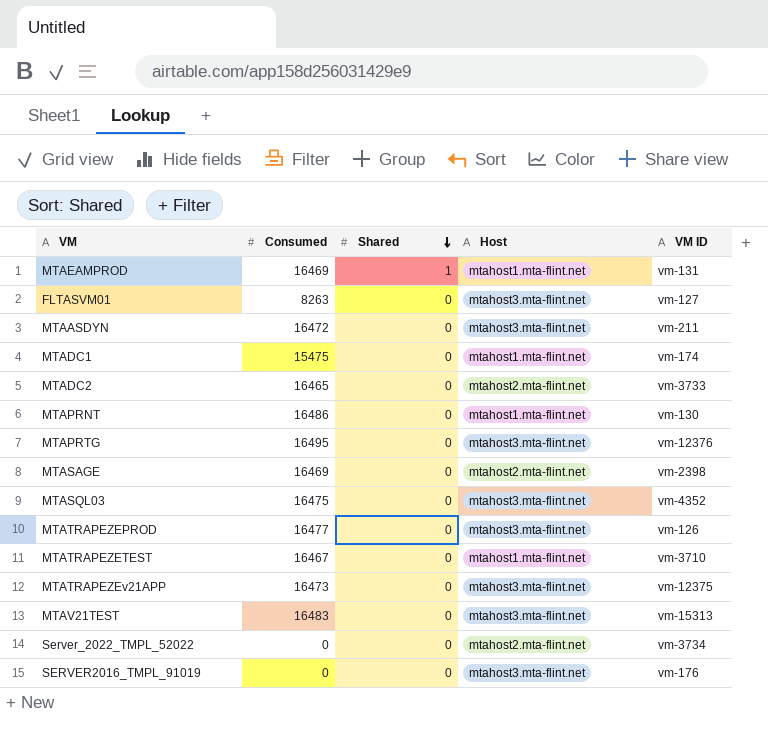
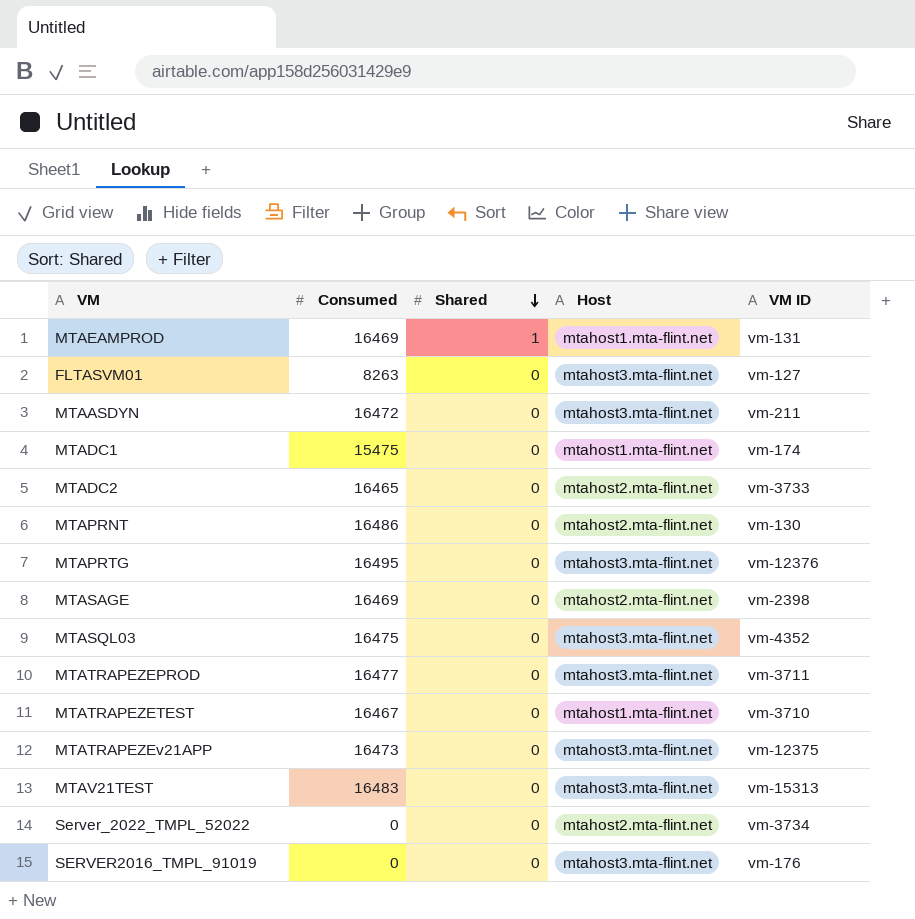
MTAPRNT | Host: mtahost1.mta-flint.net -> mtahost2.mta-flint.net
MTATRAPEZEPROD | VM ID: vm-126 -> vm-3711

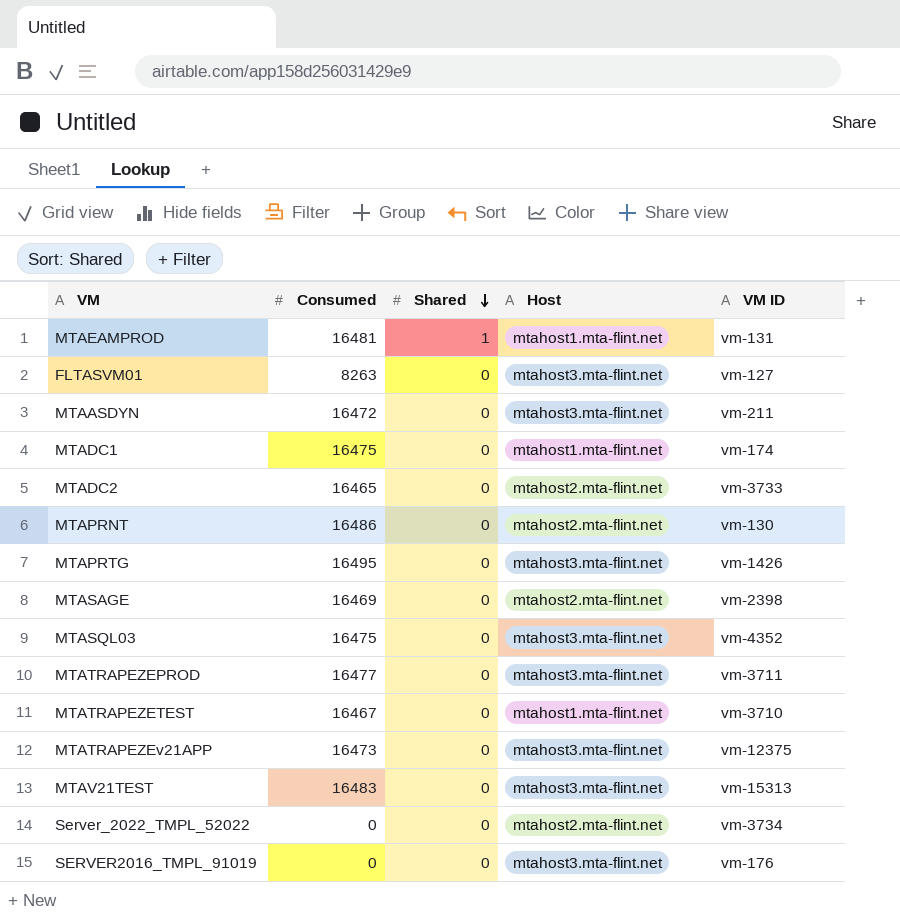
MTAEAMPROD | Consumed: 16469 -> 16481
MTADC1 | Consumed: 15475 -> 16475
MTAPRTG | VM ID: vm-12376 -> vm-1426

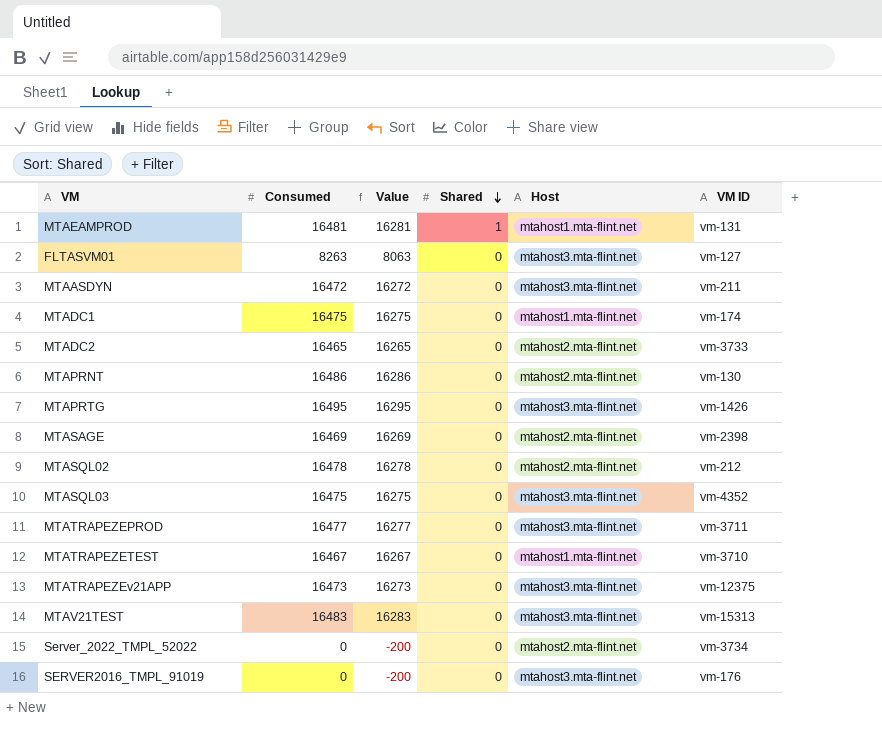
column Value | formula: none -> [Consumed] - 200
row MTASQL02: none -> 16478 | 16278 | 0 | mtahost2.mta-flint.net | vm-212

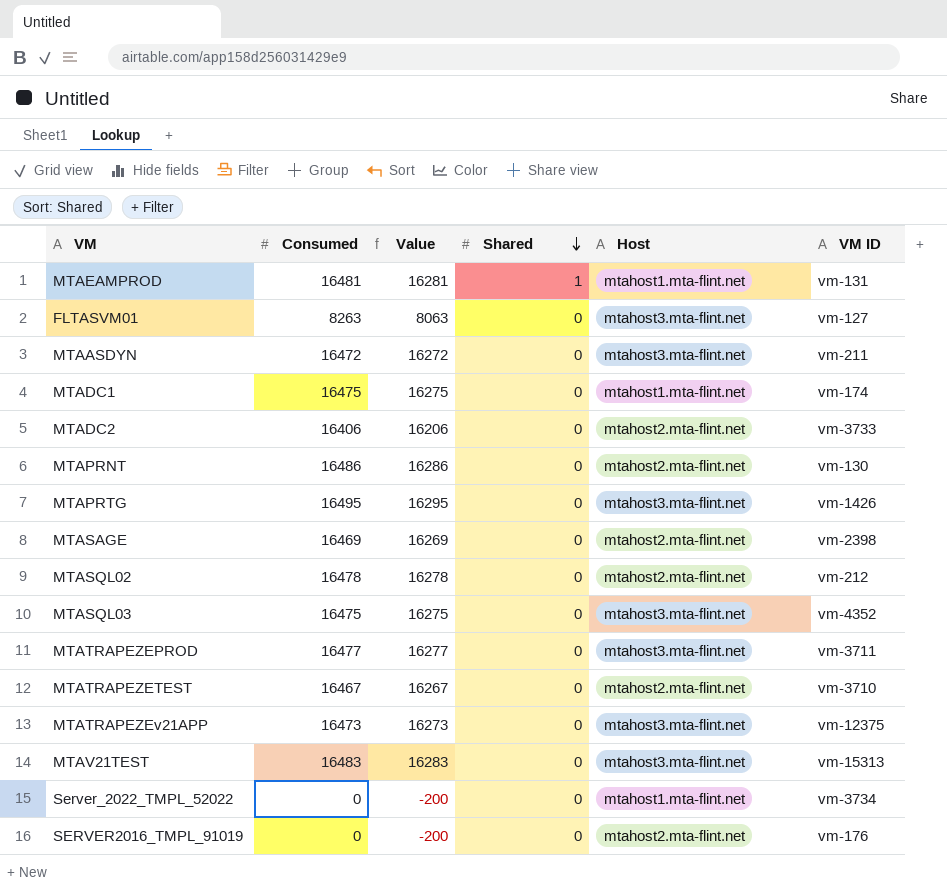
MTADC2 | Consumed: 16465 -> 16406
MTADC2 | Value: 16265 -> 16206
MTATRAPEZETEST | Host: mtahost1.mta-flint.net -> mtahost2.mta-flint.net
Server_2022_TMPL_52022 | Host: mtahost2.mta-flint.net -> mtahost1.mta-flint.net
SERVER2016_TMPL_91019 | Host: mtahost3.mta-flint.net -> mtahost2.mta-flint.net

